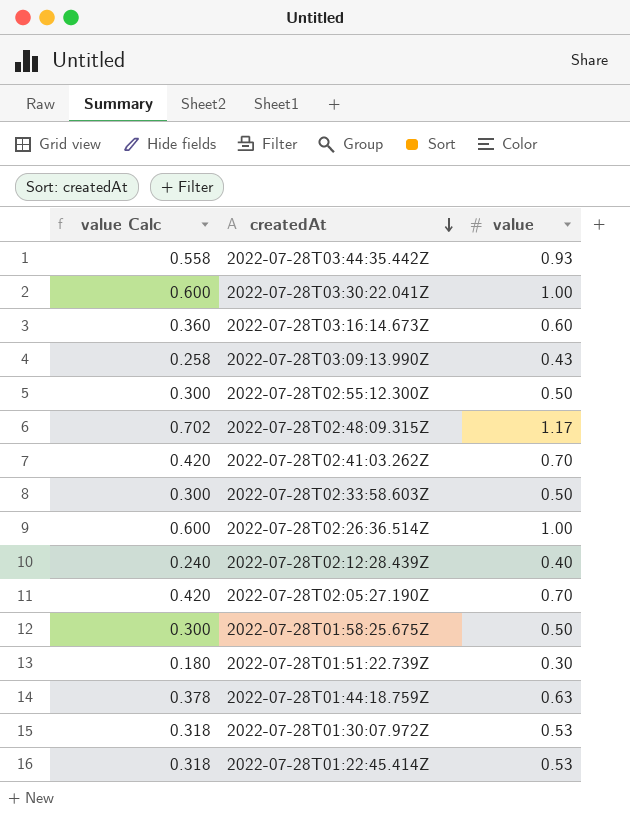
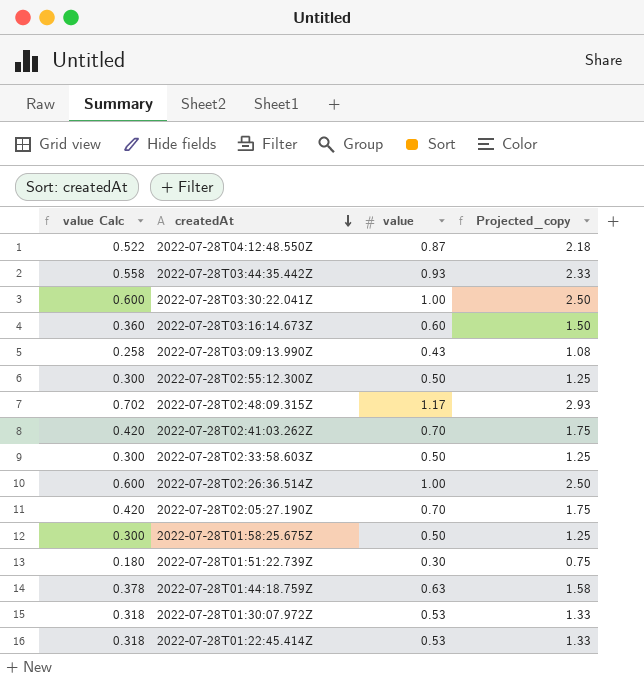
column Projected_copy | formula: none -> [value] * 2.5
row 2022-07-28T02:12:28.439Z: 0.240 | 0.40 -> none
row 2022-07-28T04:12:48.550Z: none -> 0.522 | 0.87 | 2.18

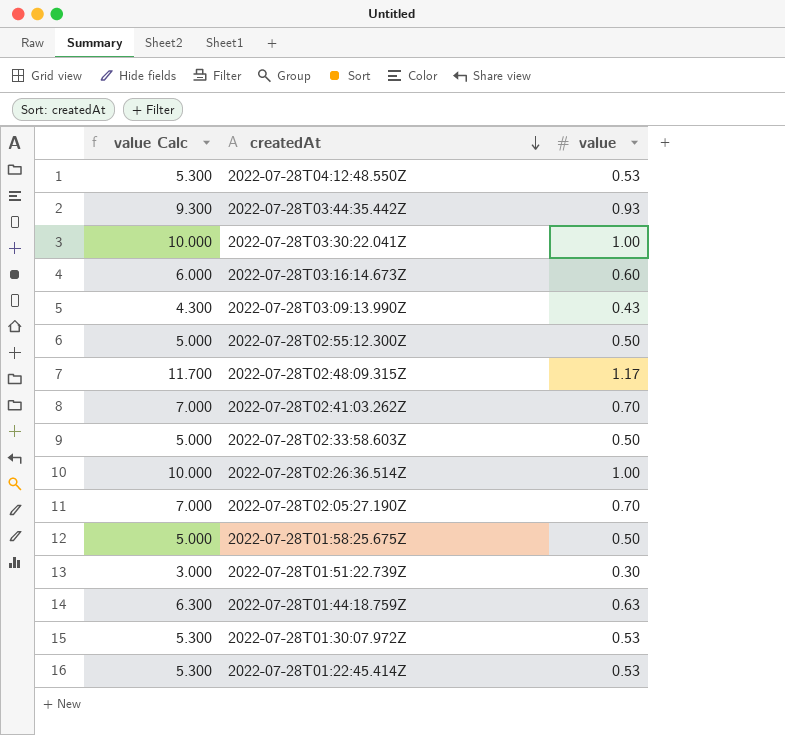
column Projected_copy | formula: [value] * 2.5 -> none
column value Calc | formula: [value] * 0.6 -> [value] * 10
2022-07-28T04:12:48.550Z | value: 0.87 -> 0.53

